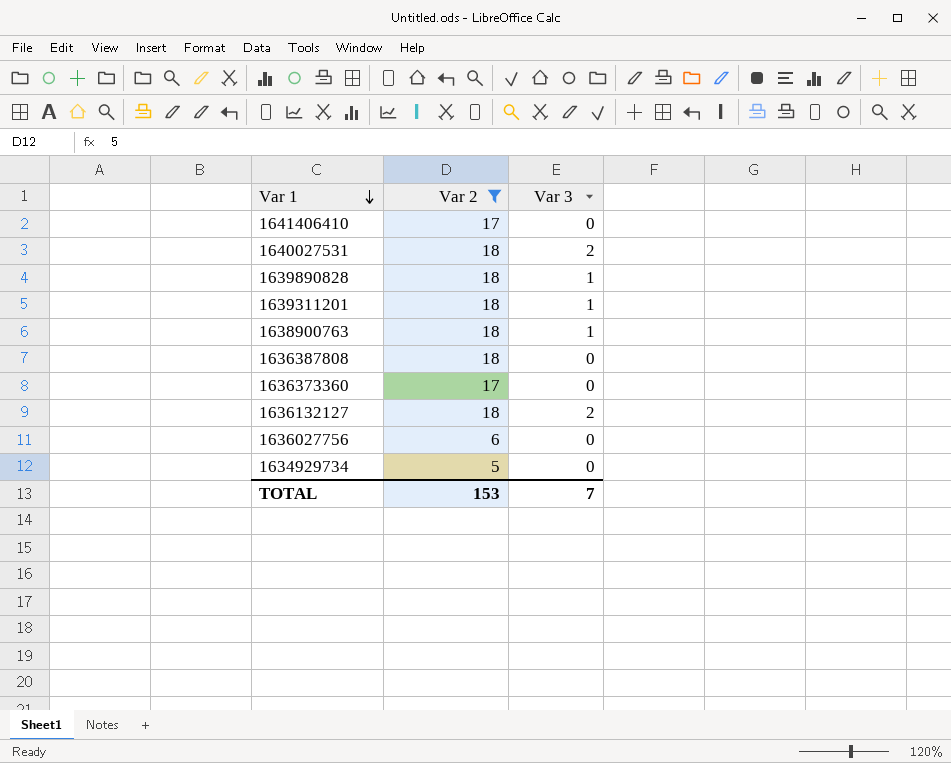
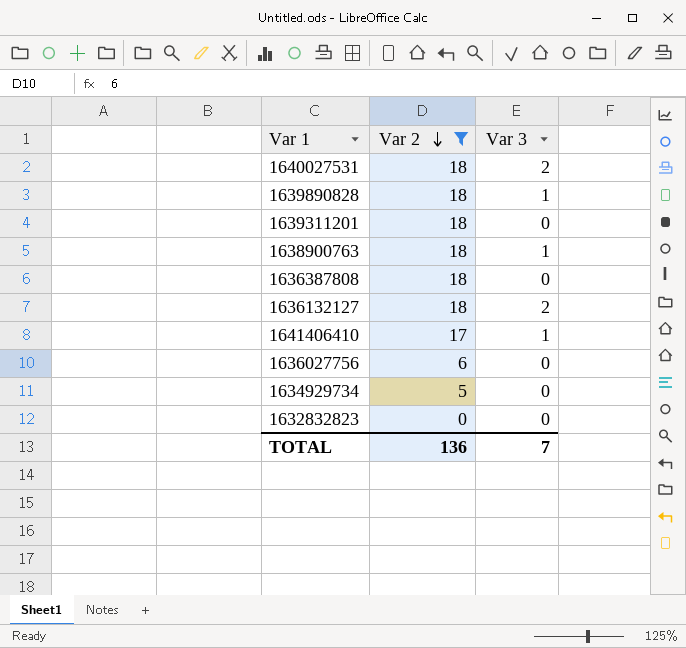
row order: Var 1 descending -> Var 2 descending
row 1636373360: 17 | 0 -> none
1639311201 | Var 3: 1 -> 0
1641406410 | Var 3: 0 -> 1
row 1632832823: none -> 0 | 0
TOTAL | Var 2: 153 -> 136

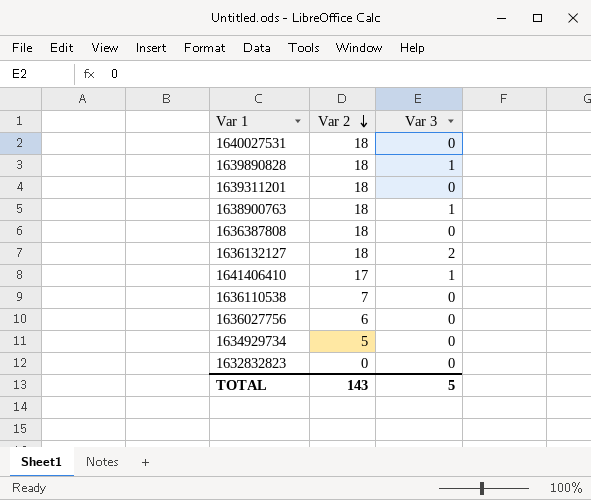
filter: Var 2 != 7 -> none
1640027531 | Var 3: 2 -> 0
TOTAL | Var 2: 136 -> 143
TOTAL | Var 3: 7 -> 5

